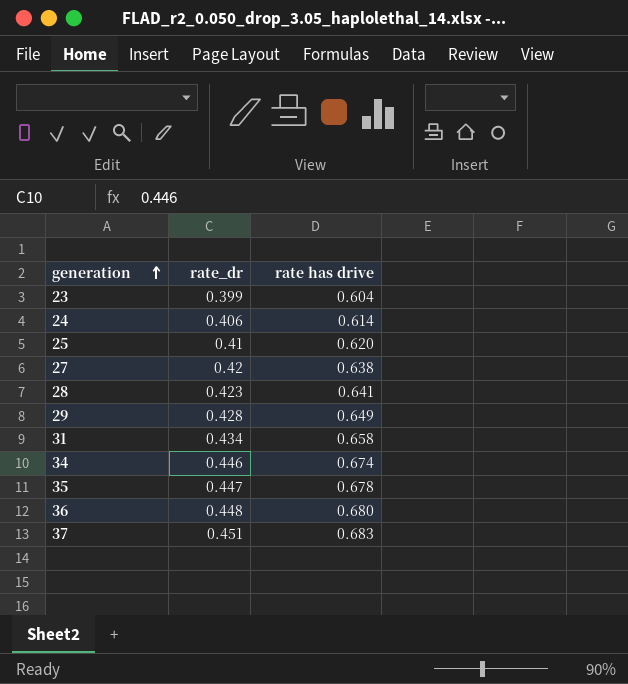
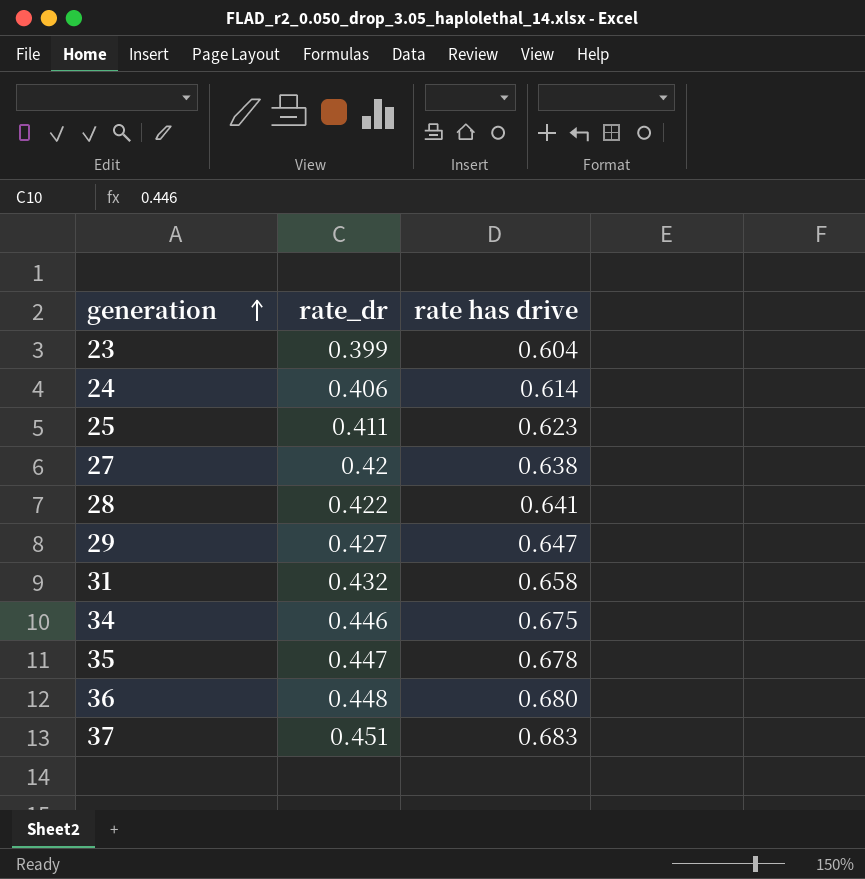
25 | rate_dr: 0.41 -> 0.411
25 | rate has drive: 0.620 -> 0.623
28 | rate_dr: 0.423 -> 0.422
29 | rate_dr: 0.428 -> 0.427
29 | rate has drive: 0.649 -> 0.647
31 | rate_dr: 0.434 -> 0.432
34 | rate has drive: 0.674 -> 0.675

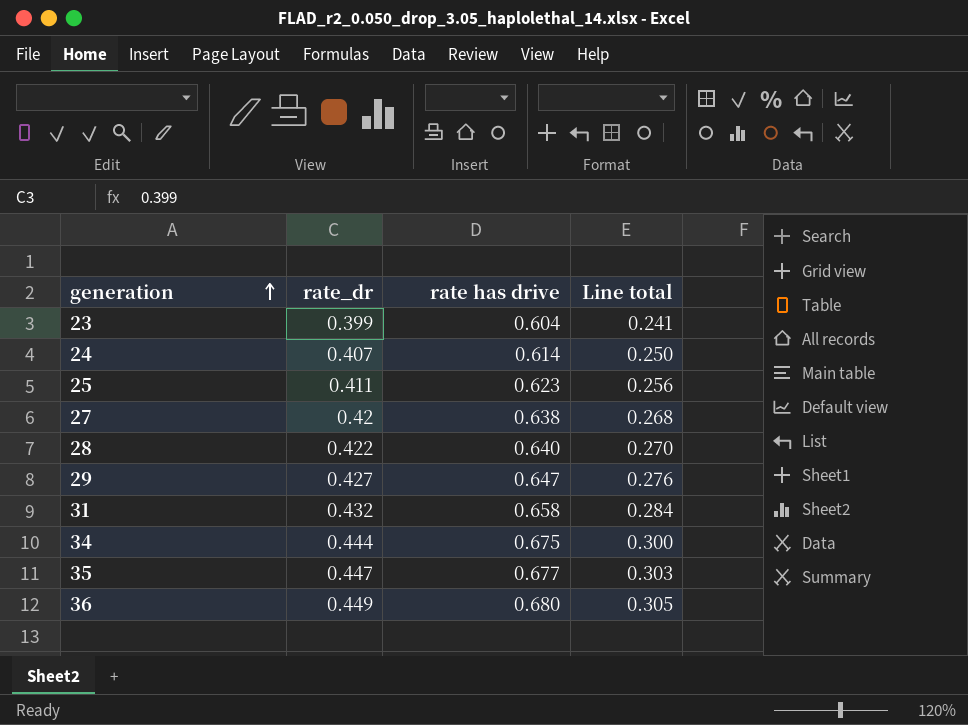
column Line total | formula: none -> [rate_dr] * [rate has drive]
row 37: 0.451 | 0.683 -> none
24 | rate_dr: 0.406 -> 0.407
28 | rate has drive: 0.641 -> 0.640
34 | rate_dr: 0.446 -> 0.444
35 | rate has drive: 0.678 -> 0.677
36 | rate_dr: 0.448 -> 0.449

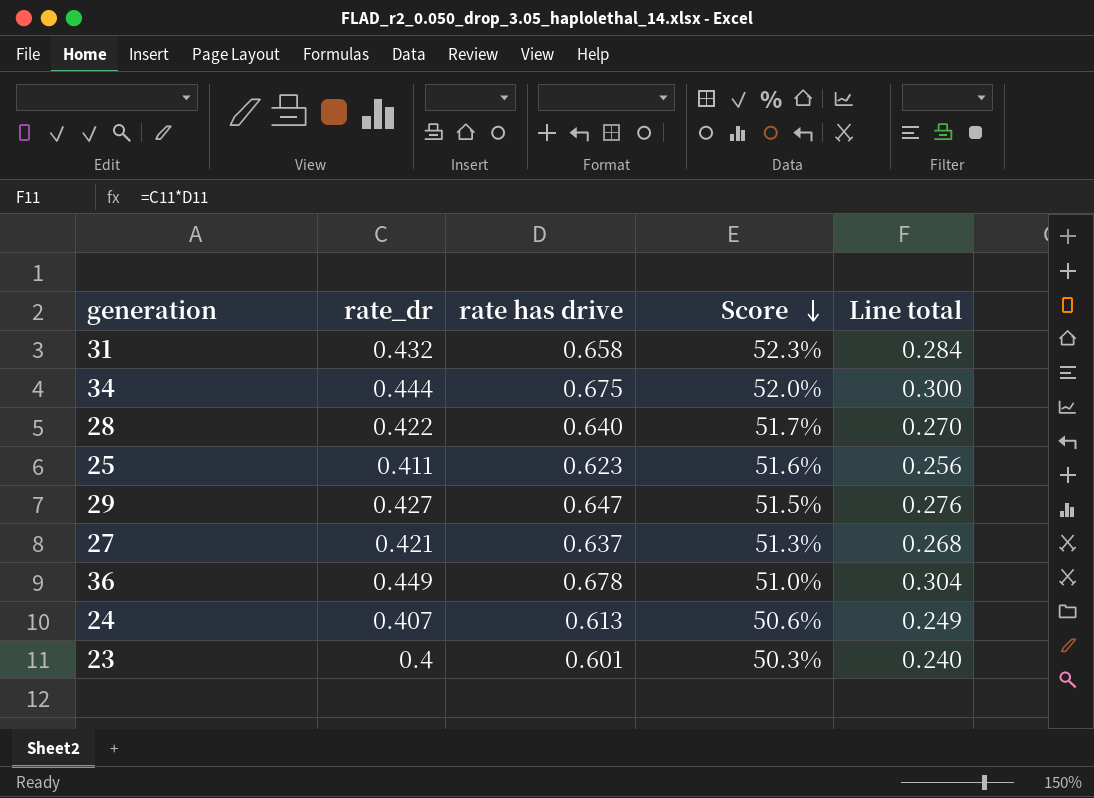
row order: generation ascending -> Score descending
column Score | formula: none -> ([rate has drive] - [rate_dr]) / [rate_dr]
row 35: 0.447 | 0.677 | 0.303 -> none
27 | rate_dr: 0.42 -> 0.421
27 | rate has drive: 0.638 -> 0.637
36 | rate has drive: 0.680 -> 0.678
36 | Line total: 0.305 -> 0.304
24 | rate has drive: 0.614 -> 0.613
24 | Line total: 0.250 -> 0.249
23 | rate_dr: 0.399 -> 0.4
23 | rate has drive: 0.604 -> 0.601
23 | Line total: 0.241 -> 0.240

